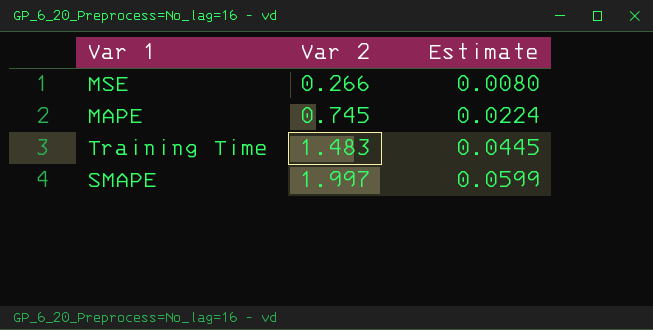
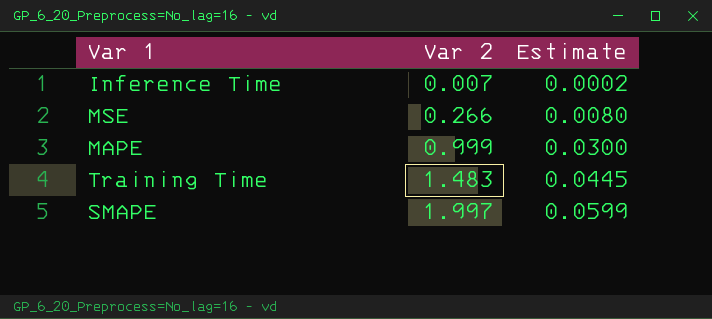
row Inference Time: none -> 0.007 | 0.0002
MAPE | Var 2: 0.745 -> 0.999
MAPE | Estimate: 0.0224 -> 0.0300

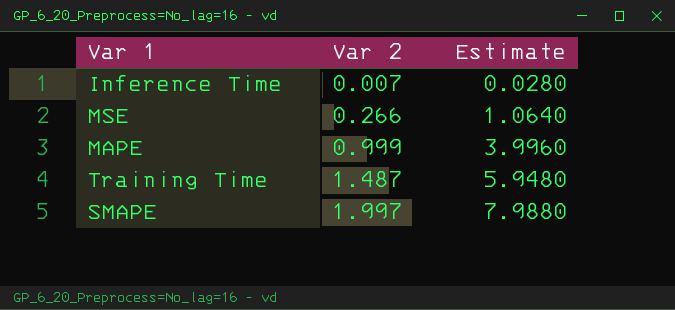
column Estimate | formula: [Var 2] * 0.03 -> [Var 2] * 4
Training Time | Var 2: 1.483 -> 1.487

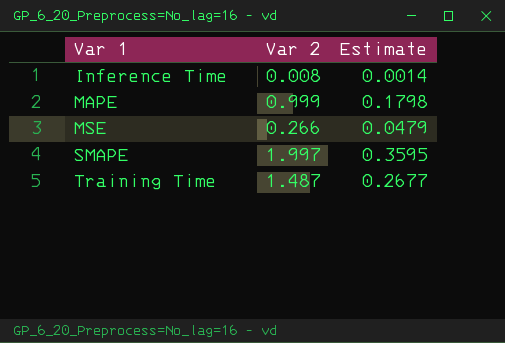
row order: Var 2 ascending -> Var 1 ascending
column Estimate | formula: [Var 2] * 4 -> [Var 2] * 0.18
Inference Time | Var 2: 0.007 -> 0.008

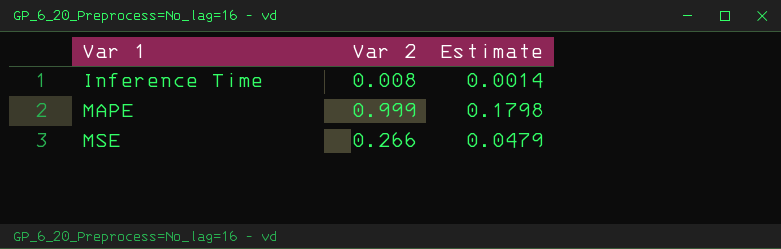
row SMAPE: 1.997 | 0.3595 -> none
row Training Time: 1.487 | 0.2677 -> none

